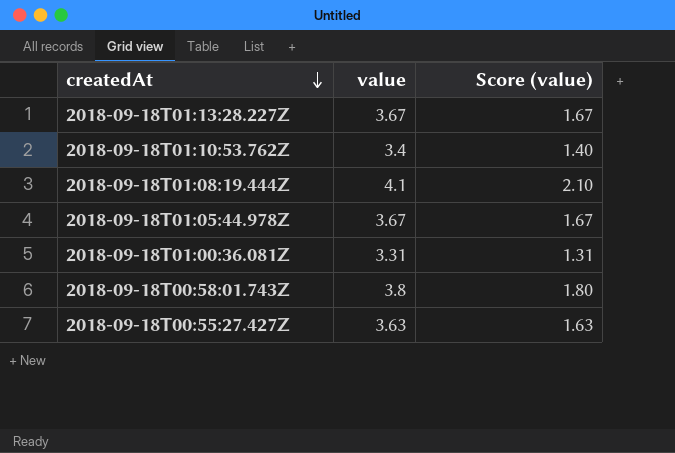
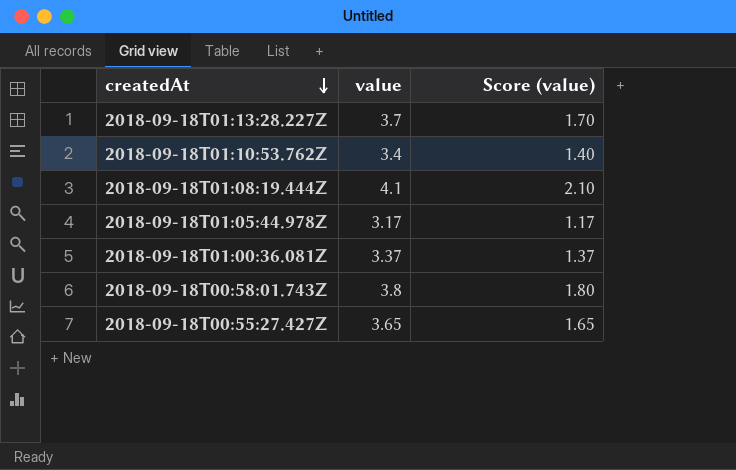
2018-09-18T01:13:28.227Z | value: 3.67 -> 3.7
2018-09-18T01:13:28.227Z | Score (value): 1.67 -> 1.70
2018-09-18T01:05:44.978Z | value: 3.67 -> 3.17
2018-09-18T01:05:44.978Z | Score (value): 1.67 -> 1.17
2018-09-18T01:00:36.081Z | value: 3.31 -> 3.37
2018-09-18T01:00:36.081Z | Score (value): 1.31 -> 1.37
2018-09-18T00:55:27.427Z | value: 3.63 -> 3.65
2018-09-18T00:55:27.427Z | Score (value): 1.63 -> 1.65

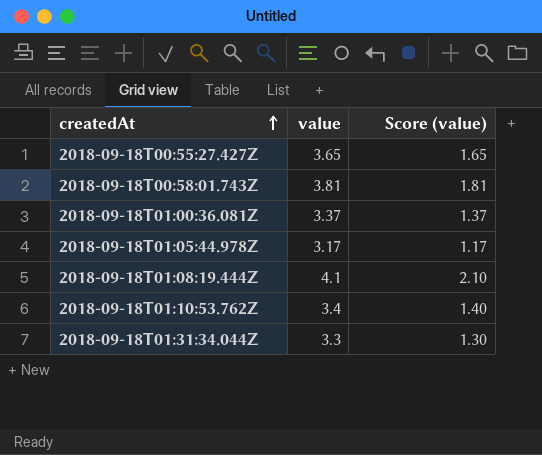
row order: createdAt descending -> createdAt ascending
row 2018-09-18T01:13:28.227Z: 3.7 | 1.70 -> none
2018-09-18T00:58:01.743Z | value: 3.8 -> 3.81
2018-09-18T00:58:01.743Z | Score (value): 1.80 -> 1.81
row 2018-09-18T01:31:34.044Z: none -> 3.3 | 1.30

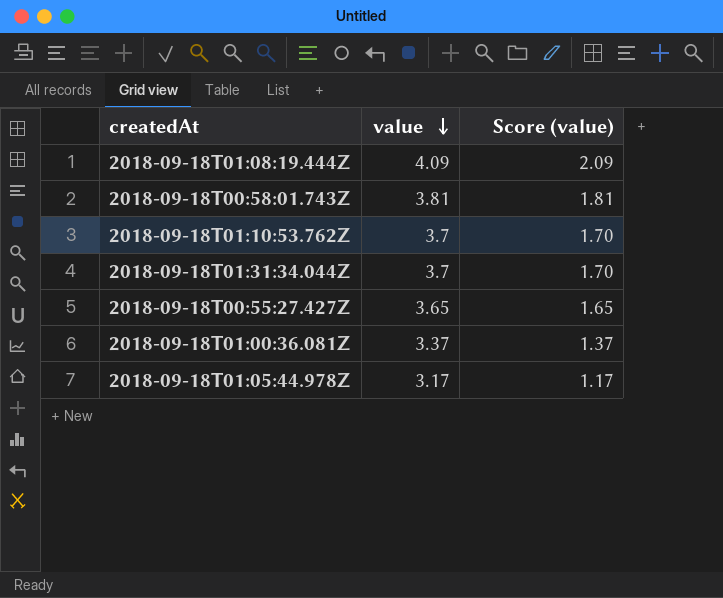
row order: createdAt ascending -> value descending
2018-09-18T01:08:19.444Z | value: 4.1 -> 4.09
2018-09-18T01:08:19.444Z | Score (value): 2.10 -> 2.09
2018-09-18T01:10:53.762Z | value: 3.4 -> 3.7
2018-09-18T01:10:53.762Z | Score (value): 1.40 -> 1.70
2018-09-18T01:31:34.044Z | value: 3.3 -> 3.7
2018-09-18T01:31:34.044Z | Score (value): 1.30 -> 1.70

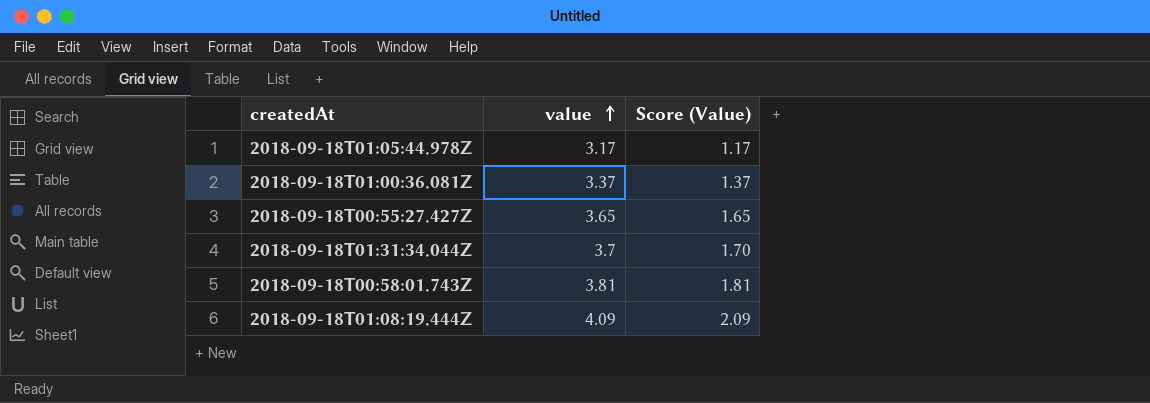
row order: value descending -> value ascending
column name: Score (value) -> Score (Value)
row 2018-09-18T01:10:53.762Z: 3.7 | 1.70 -> none

